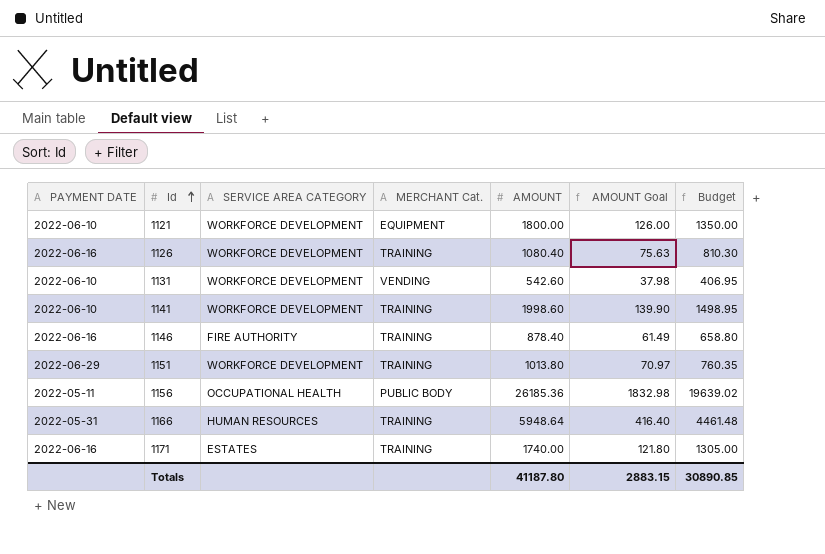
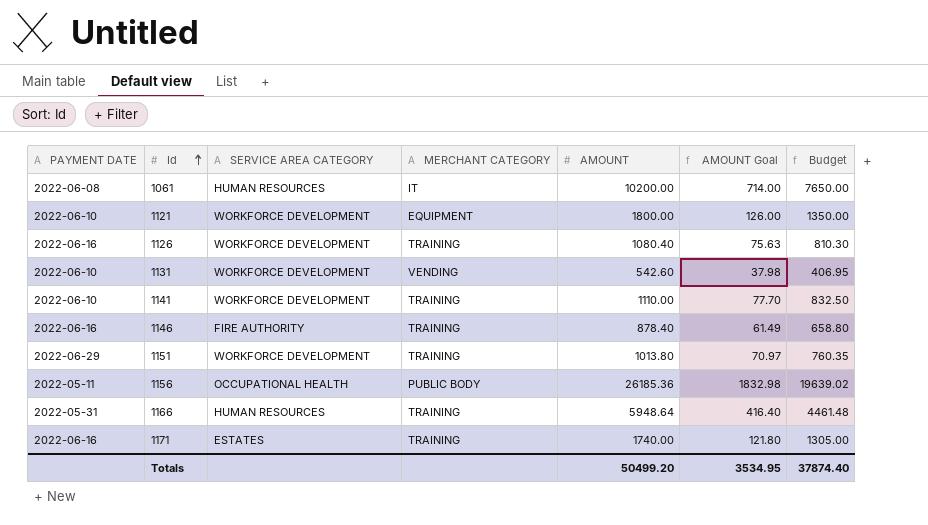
column name: MERCHANT Cat. -> MERCHANT CATEGORY
row 1061: none -> 2022-06-08 | HUMAN RESOURCES | IT | 10200.00 | 714.00 | 7650.00
1141 | AMOUNT: 1998.60 -> 1110.00
1141 | AMOUNT Goal: 139.90 -> 77.70
1141 | Budget: 1498.95 -> 832.50
Totals | AMOUNT: 41187.80 -> 50499.20
Totals | AMOUNT Goal: 2883.15 -> 3534.95
Totals | Budget: 30890.85 -> 37874.40

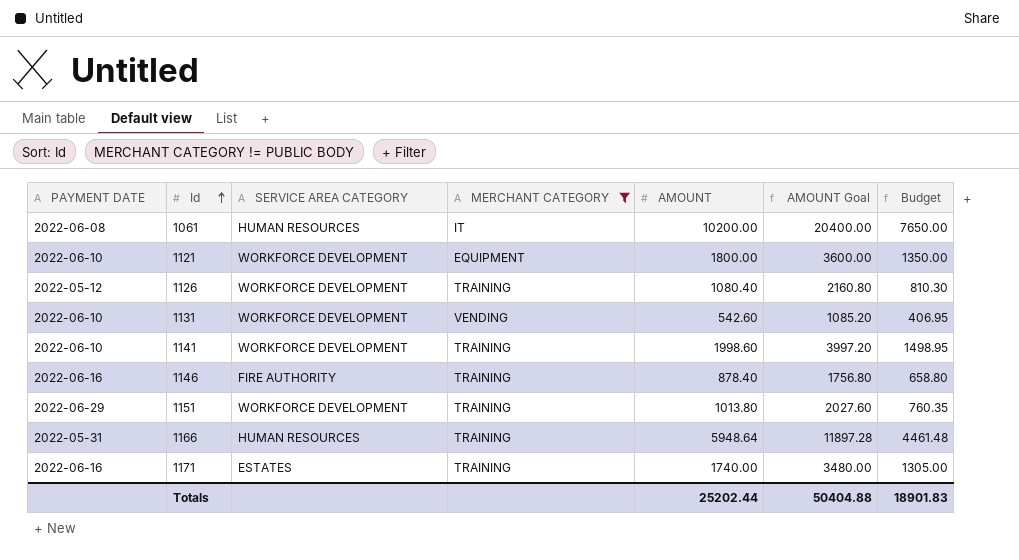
filter: none -> MERCHANT CATEGORY != PUBLIC BODY
column AMOUNT Goal | formula: [AMOUNT] * 0.07 -> [AMOUNT] * 2
1126 | PAYMENT DATE: 2022-06-16 -> 2022-05-12
1141 | AMOUNT: 1110.00 -> 1998.60
1141 | Budget: 832.50 -> 1498.95
Totals | AMOUNT: 50499.20 -> 25202.44
Totals | AMOUNT Goal: 3534.95 -> 50404.88
Totals | Budget: 37874.40 -> 18901.83

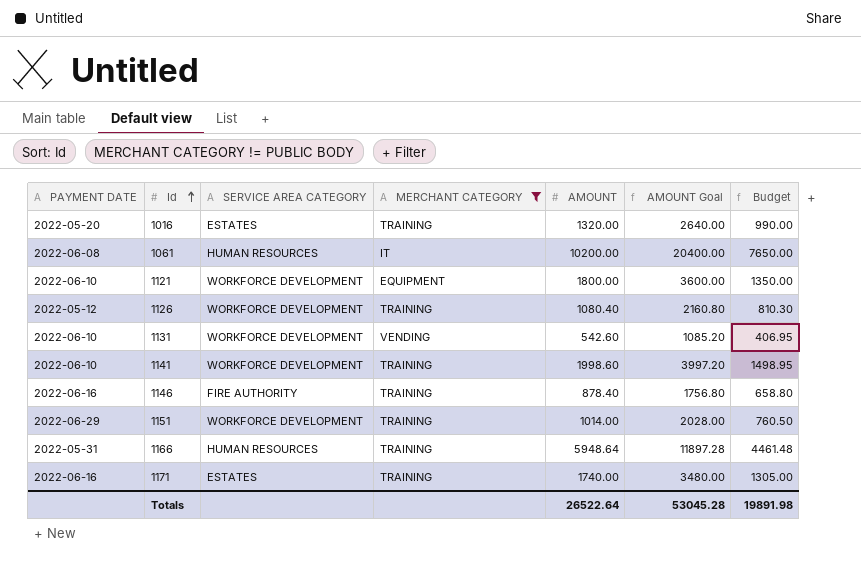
row 1016: none -> 2022-05-20 | ESTATES | TRAINING | 1320.00 | 2640.00 | 990.00
1151 | AMOUNT: 1013.80 -> 1014.00
1151 | AMOUNT Goal: 2027.60 -> 2028.00
1151 | Budget: 760.35 -> 760.50
Totals | AMOUNT: 25202.44 -> 26522.64
Totals | AMOUNT Goal: 50404.88 -> 53045.28
Totals | Budget: 18901.83 -> 19891.98

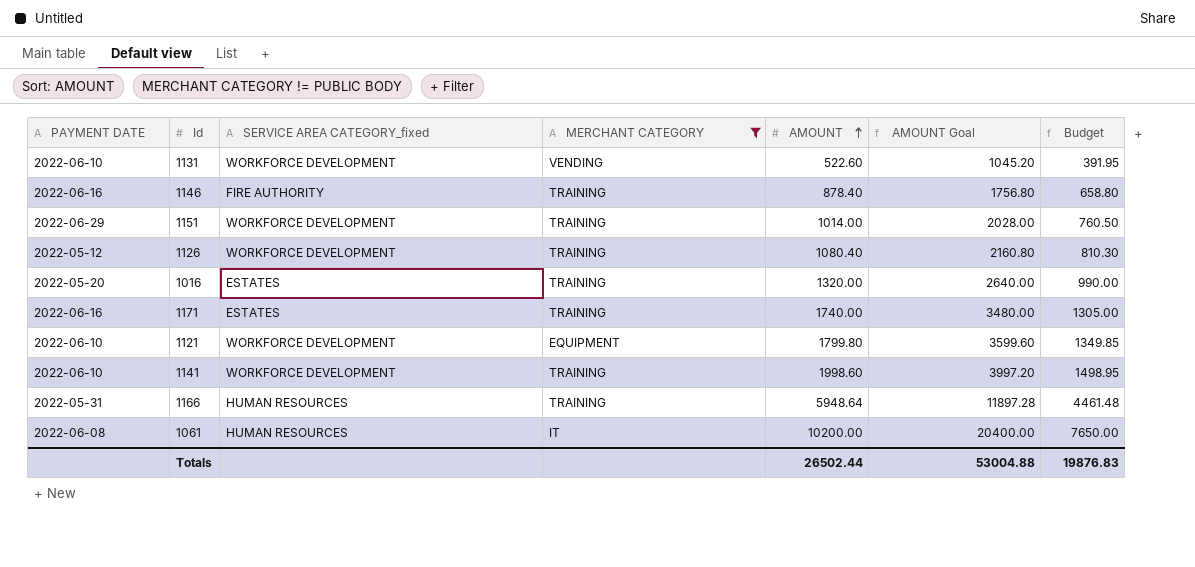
row order: Id ascending -> AMOUNT ascending
column name: SERVICE AREA CATEGORY -> SERVICE AREA CATEGORY_fixed
1131 | AMOUNT: 542.60 -> 522.60
1131 | AMOUNT Goal: 1085.20 -> 1045.20
1131 | Budget: 406.95 -> 391.95
1121 | AMOUNT: 1800.00 -> 1799.80
1121 | AMOUNT Goal: 3600.00 -> 3599.60
1121 | Budget: 1350.00 -> 1349.85
Totals | AMOUNT: 26522.64 -> 26502.44
Totals | AMOUNT Goal: 53045.28 -> 53004.88
Totals | Budget: 19891.98 -> 19876.83

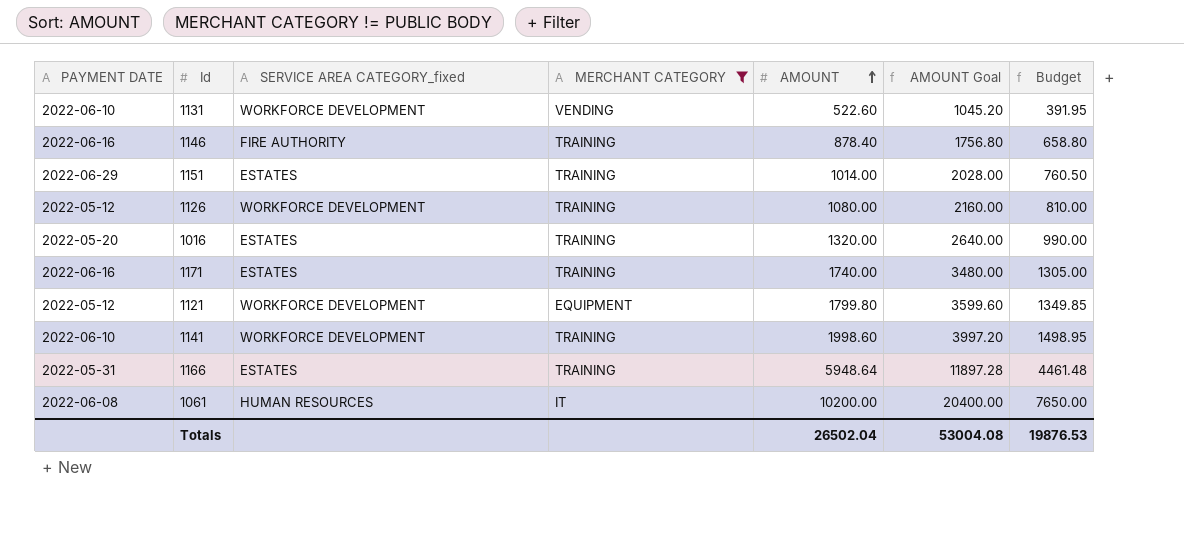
1151 | SERVICE AREA CATEGORY_fixed: WORKFORCE DEVELOPMENT -> ESTATES
1126 | AMOUNT: 1080.40 -> 1080.00
1126 | AMOUNT Goal: 2160.80 -> 2160.00
1126 | Budget: 810.30 -> 810.00
1121 | PAYMENT DATE: 2022-06-10 -> 2022-05-12
1166 | SERVICE AREA CATEGORY_fixed: HUMAN RESOURCES -> ESTATES
Totals | AMOUNT: 26502.44 -> 26502.04
Totals | AMOUNT Goal: 53004.88 -> 53004.08
Totals | Budget: 19876.83 -> 19876.53

